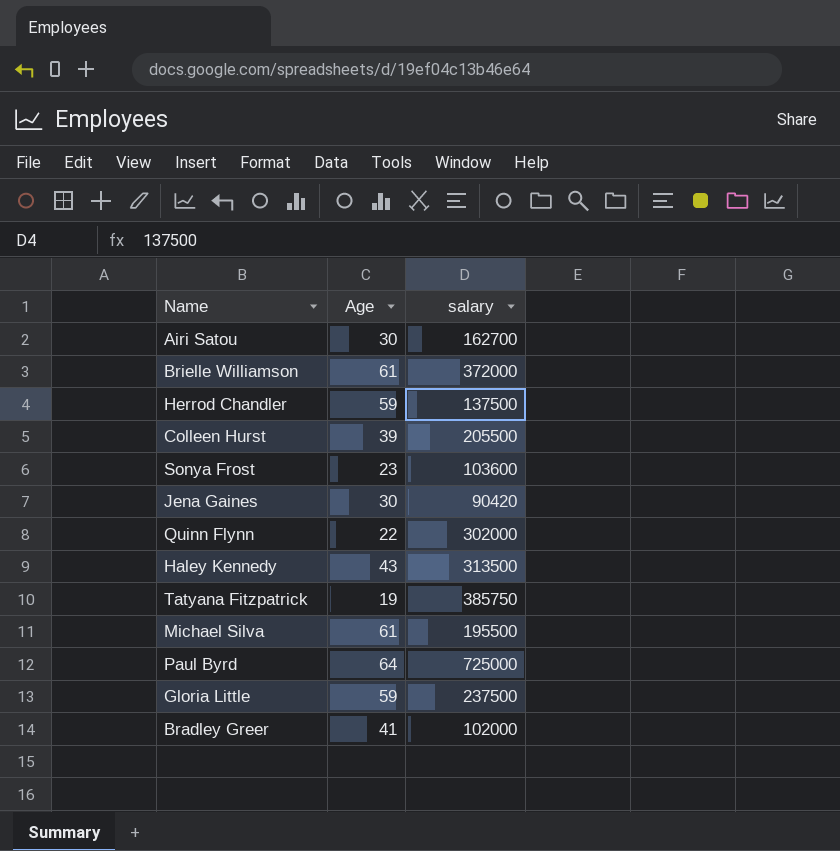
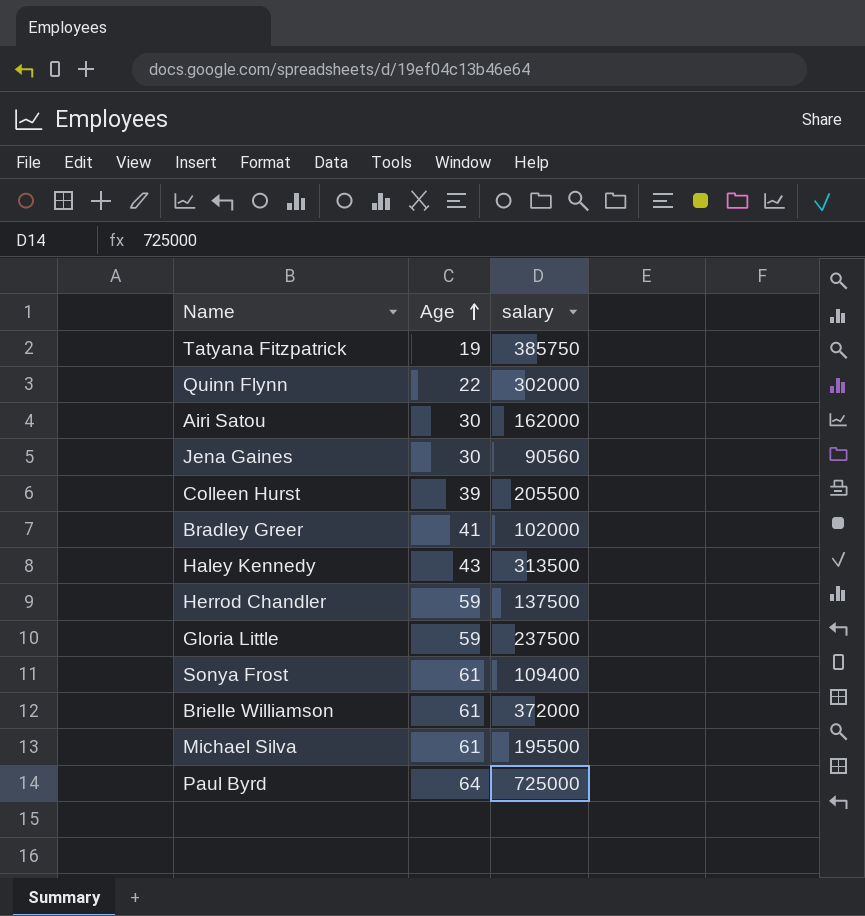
row order: none -> Age ascending
Airi Satou | salary: 162700 -> 162000
Jena Gaines | salary: 90420 -> 90560
Sonya Frost | Age: 23 -> 61
Sonya Frost | salary: 103600 -> 109400

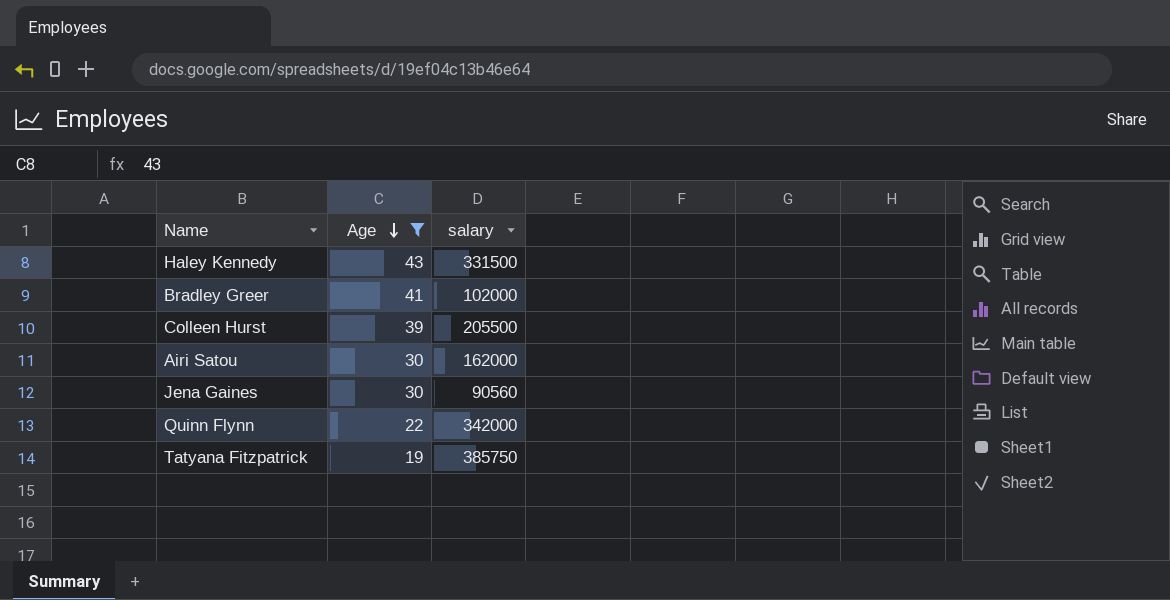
filter: none -> Age <= 43
row order: Age ascending -> Age descending
Haley Kennedy | salary: 313500 -> 331500
Quinn Flynn | salary: 302000 -> 342000

